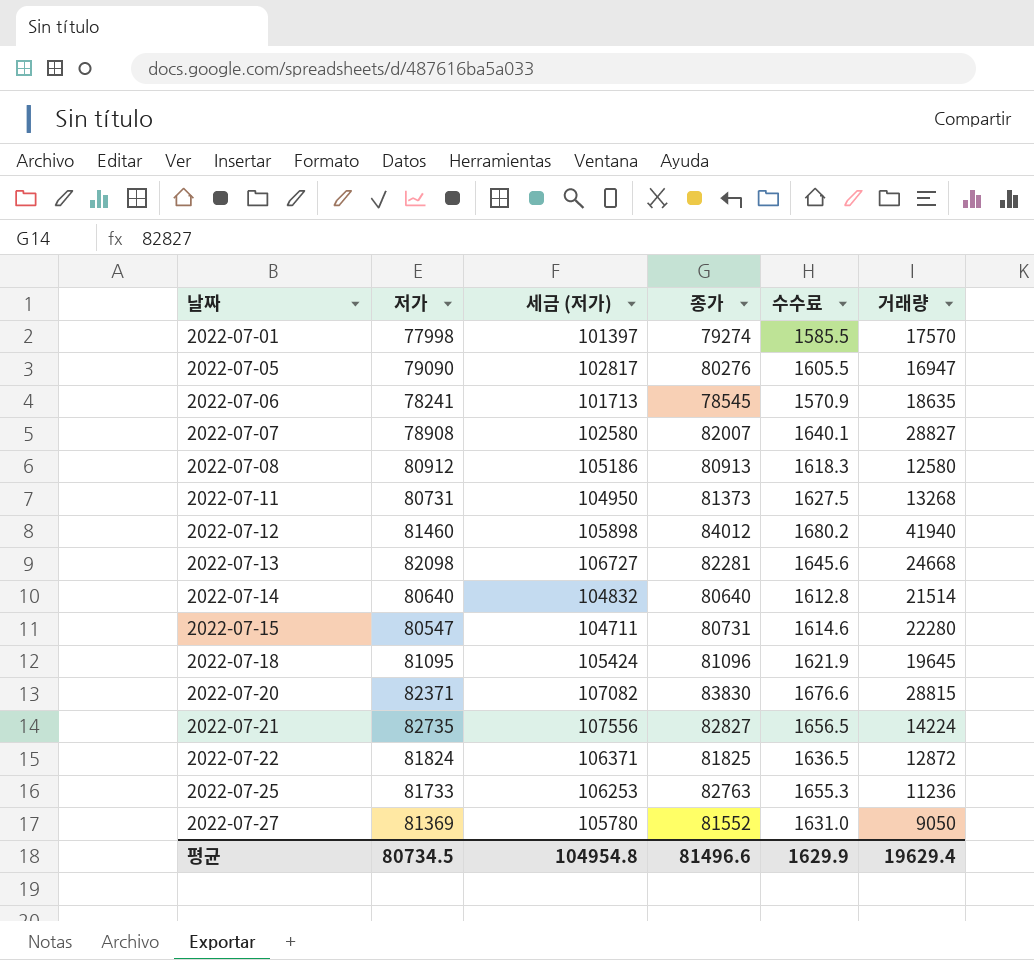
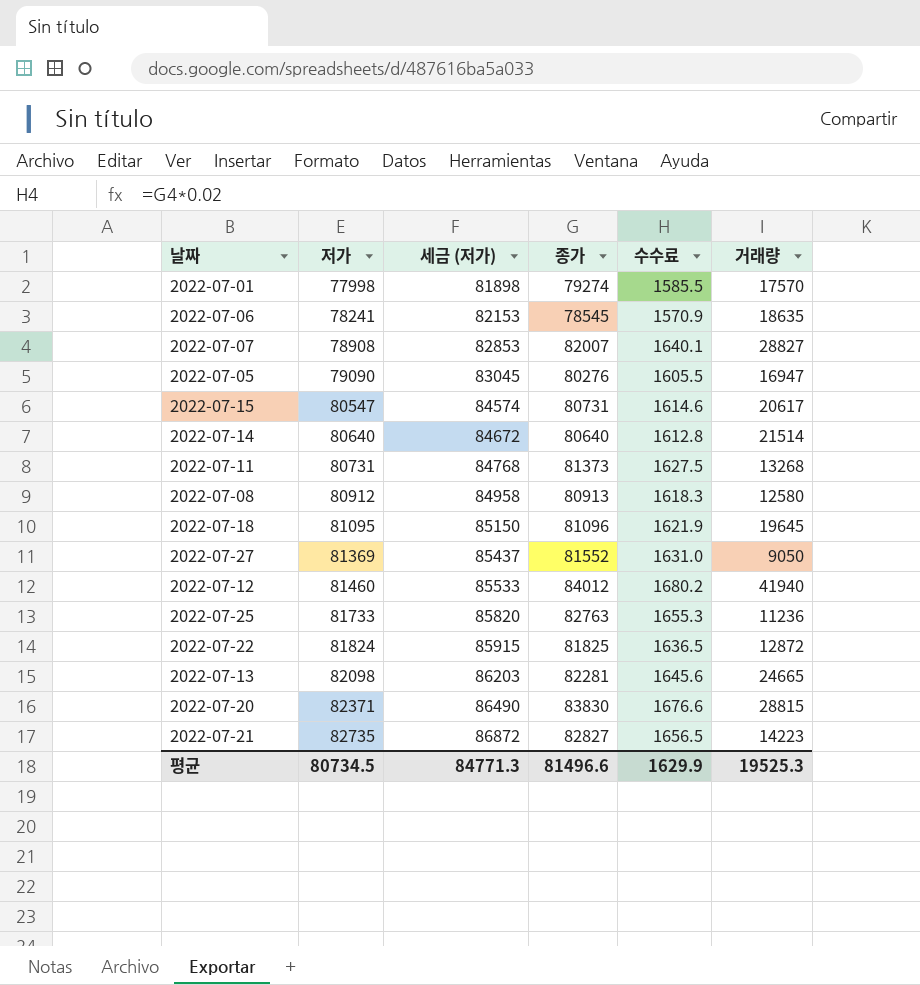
row order: 날짜 ascending -> 저가 ascending
column 세금 (저가) | formula: [저가] * 1.3 -> [저가] * 1.05
2022-07-15 | 거래량: 22280 -> 20617
2022-07-13 | 거래량: 24668 -> 24665
2022-07-21 | 거래량: 14224 -> 14223
평균 | 세금 (저가): 104954.8 -> 84771.3
평균 | 거래량: 19629.4 -> 19525.3

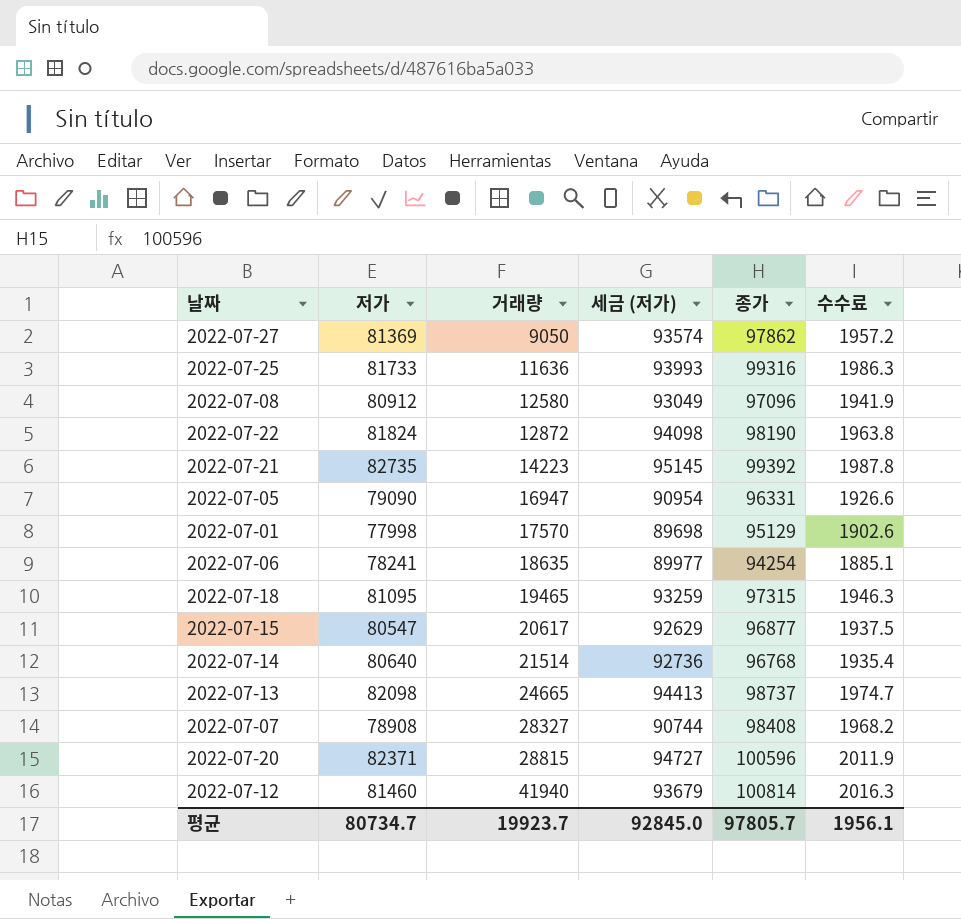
row order: 저가 ascending -> 거래량 ascending
column 거래량 | position: 6 -> 3
column 세금 (저가) | formula: [저가] * 1.05 -> [저가] * 1.15
row 2022-07-11: 80731 | 84768 | 81373 | 1627.5 | 13268 -> none
2022-07-27 | 종가: 81552 -> 97862
2022-07-27 | 수수료: 1631.0 -> 1957.2
2022-07-25 | 거래량: 11236 -> 11636
2022-07-25 | 종가: 82763 -> 99316
2022-07-25 | 수수료: 1655.3 -> 1986.3
2022-07-08 | 종가: 80913 -> 97096
2022-07-08 | 수수료: 1618.3 -> 1941.9
2022-07-22 | 종가: 81825 -> 98190
2022-07-22 | 수수료: 1636.5 -> 1963.8
2022-07-21 | 종가: 82827 -> 99392
2022-07-21 | 수수료: 1656.5 -> 1987.8
2022-07-05 | 종가: 80276 -> 96331
2022-07-05 | 수수료: 1605.5 -> 1926.6
2022-07-01 | 종가: 79274 -> 95129
2022-07-01 | 수수료: 1585.5 -> 1902.6
2022-07-06 | 종가: 78545 -> 94254
2022-07-06 | 수수료: 1570.9 -> 1885.1
2022-07-18 | 거래량: 19645 -> 19465
2022-07-18 | 종가: 81096 -> 97315
2022-07-18 | 수수료: 1621.9 -> 1946.3
2022-07-15 | 종가: 80731 -> 96877
2022-07-15 | 수수료: 1614.6 -> 1937.5
2022-07-14 | 종가: 80640 -> 96768
2022-07-14 | 수수료: 1612.8 -> 1935.4
2022-07-13 | 종가: 82281 -> 98737
2022-07-13 | 수수료: 1645.6 -> 1974.7
2022-07-07 | 거래량: 28827 -> 28327
2022-07-07 | 종가: 82007 -> 98408
2022-07-07 | 수수료: 1640.1 -> 1968.2
2022-07-20 | 종가: 83830 -> 100596
2022-07-20 | 수수료: 1676.6 -> 2011.9
2022-07-12 | 종가: 84012 -> 100814
2022-07-12 | 수수료: 1680.2 -> 2016.3
평균 | 저가: 80734.5 -> 80734.7
평균 | 거래량: 19525.3 -> 19923.7
평균 | 세금 (저가): 84771.3 -> 92845.0
평균 | 종가: 81496.6 -> 97805.7
평균 | 수수료: 1629.9 -> 1956.1

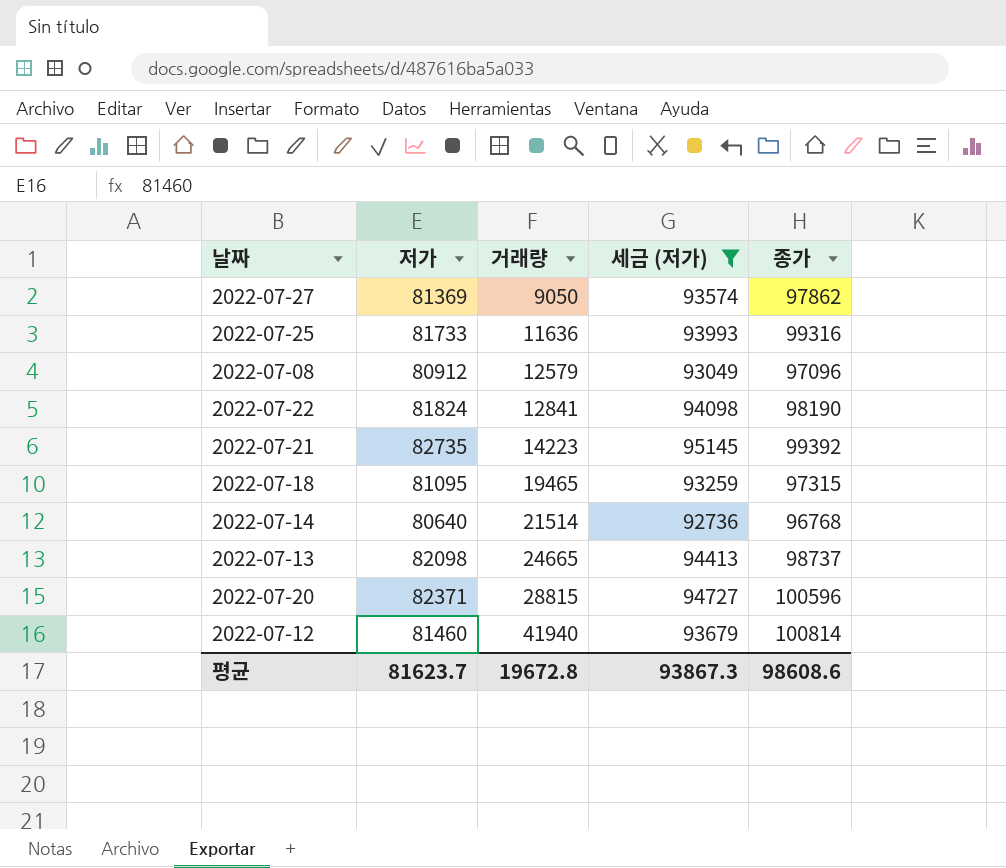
filter: none -> 세금 (저가) >= 92736
column 수수료 | formula: [종가] * 0.02 -> none
2022-07-08 | 거래량: 12580 -> 12579
2022-07-22 | 거래량: 12872 -> 12841
평균 | 저가: 80734.7 -> 81623.7
평균 | 거래량: 19923.7 -> 19672.8
평균 | 세금 (저가): 92845.0 -> 93867.3
평균 | 종가: 97805.7 -> 98608.6

